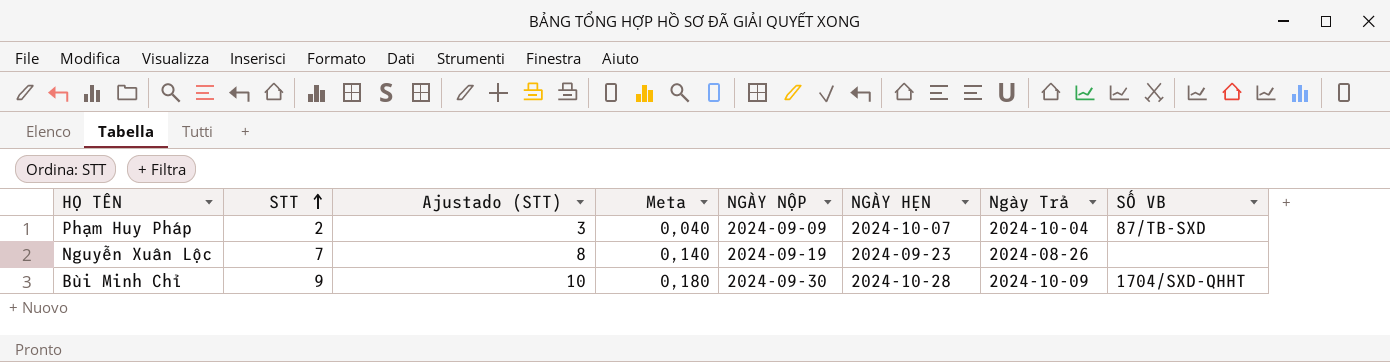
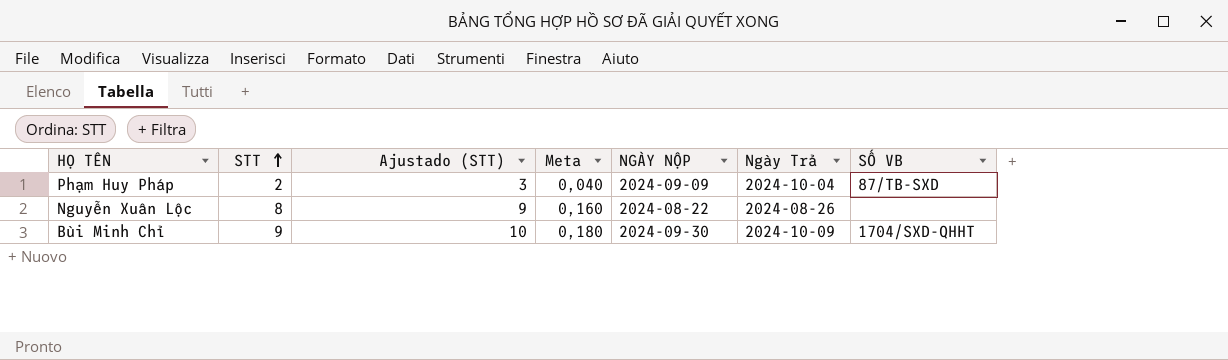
column NGÀY HẸN | position: 6 -> none
Nguyễn Xuân Lộc | STT: 7 -> 8
Nguyễn Xuân Lộc | Ajustado (STT): 8 -> 9
Nguyễn Xuân Lộc | Meta: 0,140 -> 0,160
Nguyễn Xuân Lộc | NGÀY NỘP: 2024-09-19 -> 2024-08-22

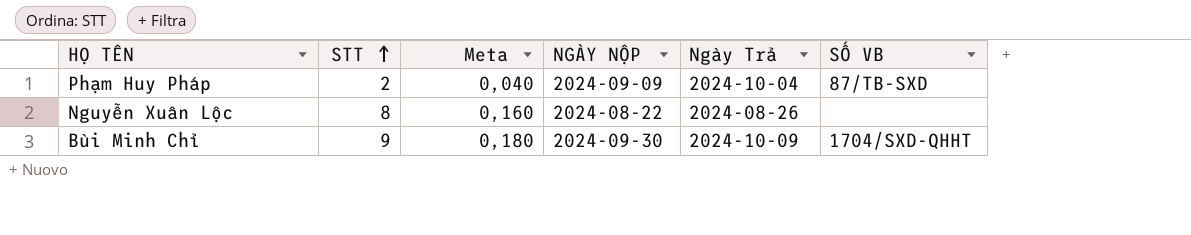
column Ajustado (STT) | formula: [STT] + 1 -> none

